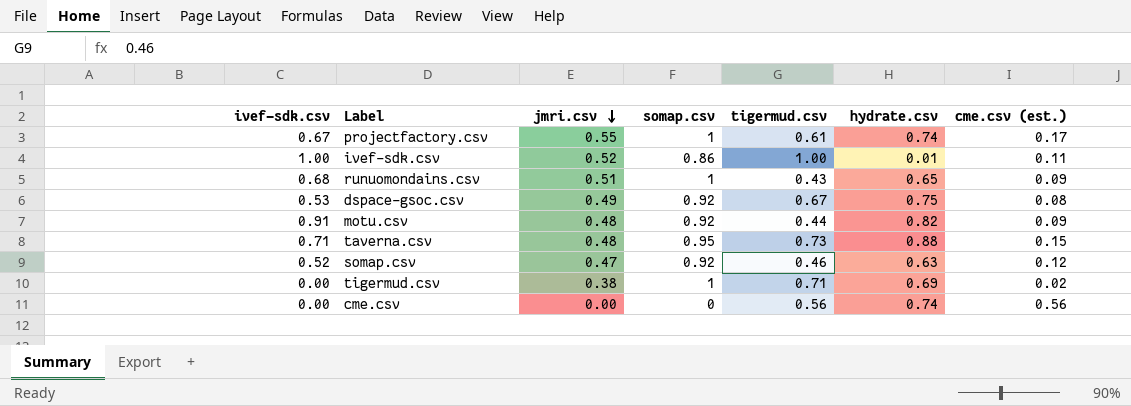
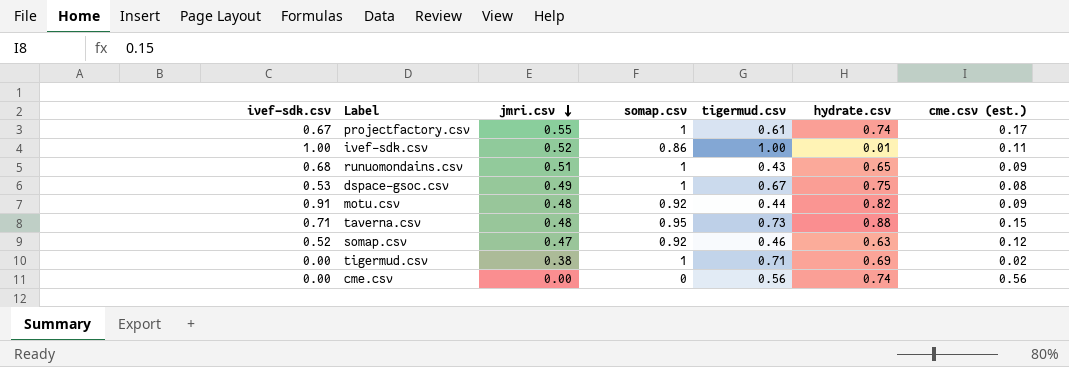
dspace-gsoc.csv | somap.csv: 0.92 -> 1

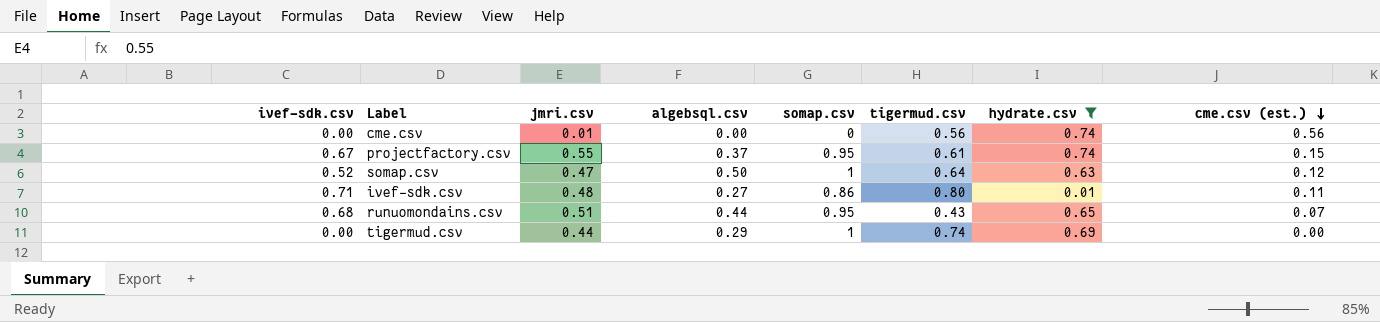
filter: none -> hydrate.csv <= 0.74
row order: jmri.csv descending -> cme.csv (est.) descending
column algebsql.csv | position: none -> 4
cme.csv | jmri.csv: 0.00 -> 0.01
projectfactory.csv | somap.csv: 1 -> 0.95
projectfactory.csv | cme.csv (est.): 0.17 -> 0.15
somap.csv | somap.csv: 0.92 -> 1
somap.csv | tigermud.csv: 0.46 -> 0.64
ivef-sdk.csv | ivef-sdk.csv: 1.00 -> 0.71
ivef-sdk.csv | jmri.csv: 0.52 -> 0.48
ivef-sdk.csv | tigermud.csv: 1.00 -> 0.80
runuomondains.csv | somap.csv: 1 -> 0.95
runuomondains.csv | cme.csv (est.): 0.09 -> 0.07
tigermud.csv | jmri.csv: 0.38 -> 0.44
tigermud.csv | tigermud.csv: 0.71 -> 0.74
tigermud.csv | cme.csv (est.): 0.02 -> 0.00

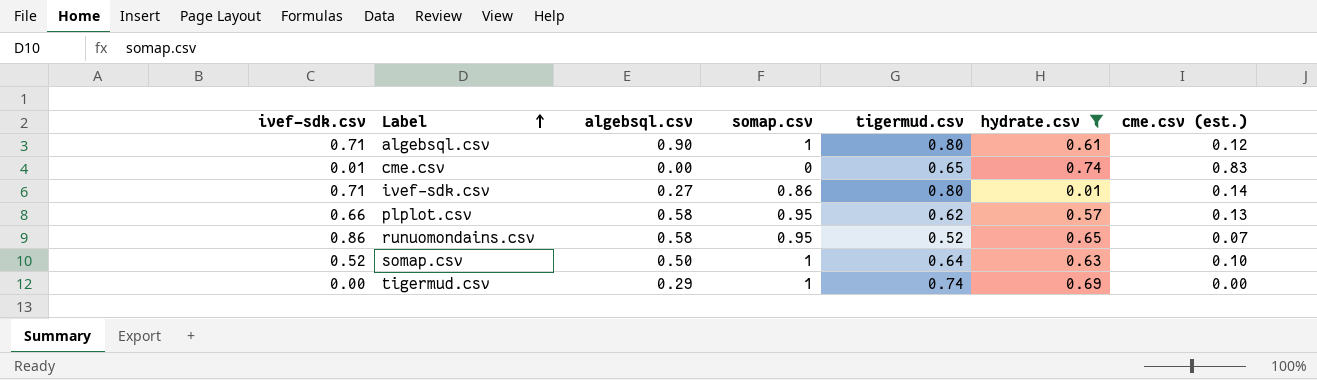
row order: cme.csv (est.) descending -> Label ascending
column jmri.csv | position: 3 -> none
row projectfactory.csv: 0.67 | 0.55 | 0.37 | 0.95 | 0.61 | 0.74 | 0.15 -> none
row algebsql.csv: none -> 0.71 | 0.90 | 1 | 0.80 | 0.61 | 0.12
cme.csv | ivef-sdk.csv: 0.00 -> 0.01
cme.csv | tigermud.csv: 0.56 -> 0.65
cme.csv | cme.csv (est.): 0.56 -> 0.83
ivef-sdk.csv | cme.csv (est.): 0.11 -> 0.14
row plplot.csv: none -> 0.66 | 0.58 | 0.95 | 0.62 | 0.57 | 0.13
runuomondains.csv | ivef-sdk.csv: 0.68 -> 0.86
runuomondains.csv | algebsql.csv: 0.44 -> 0.58
runuomondains.csv | tigermud.csv: 0.43 -> 0.52
somap.csv | cme.csv (est.): 0.12 -> 0.10

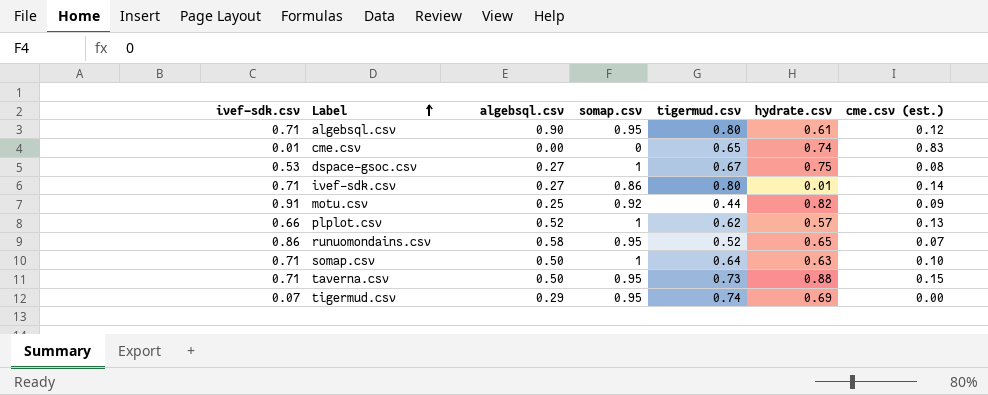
filter: hydrate.csv <= 0.74 -> none
algebsql.csv | somap.csv: 1 -> 0.95
plplot.csv | algebsql.csv: 0.58 -> 0.52
plplot.csv | somap.csv: 0.95 -> 1
somap.csv | ivef-sdk.csv: 0.52 -> 0.71
tigermud.csv | ivef-sdk.csv: 0.00 -> 0.07
tigermud.csv | somap.csv: 1 -> 0.95

